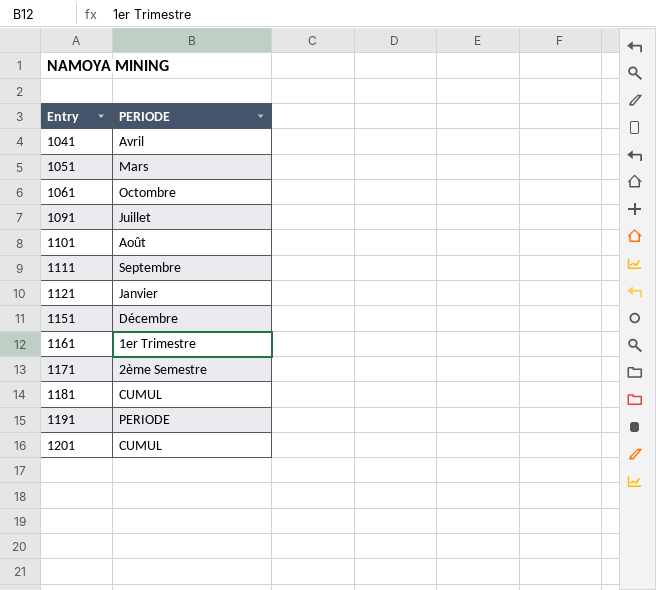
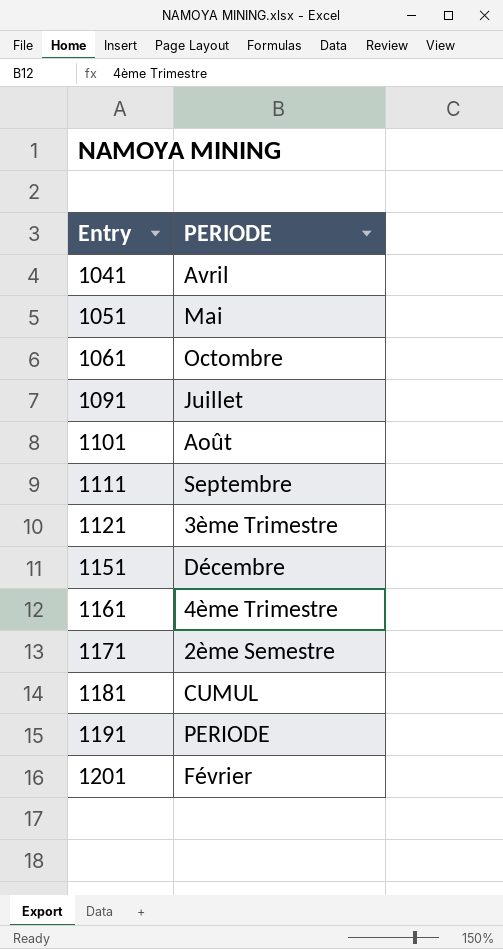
1051 | PERIODE: Mars -> Mai
1121 | PERIODE: Janvier -> 3ème Trimestre
1161 | PERIODE: 1er Trimestre -> 4ème Trimestre
1201 | PERIODE: CUMUL -> Février

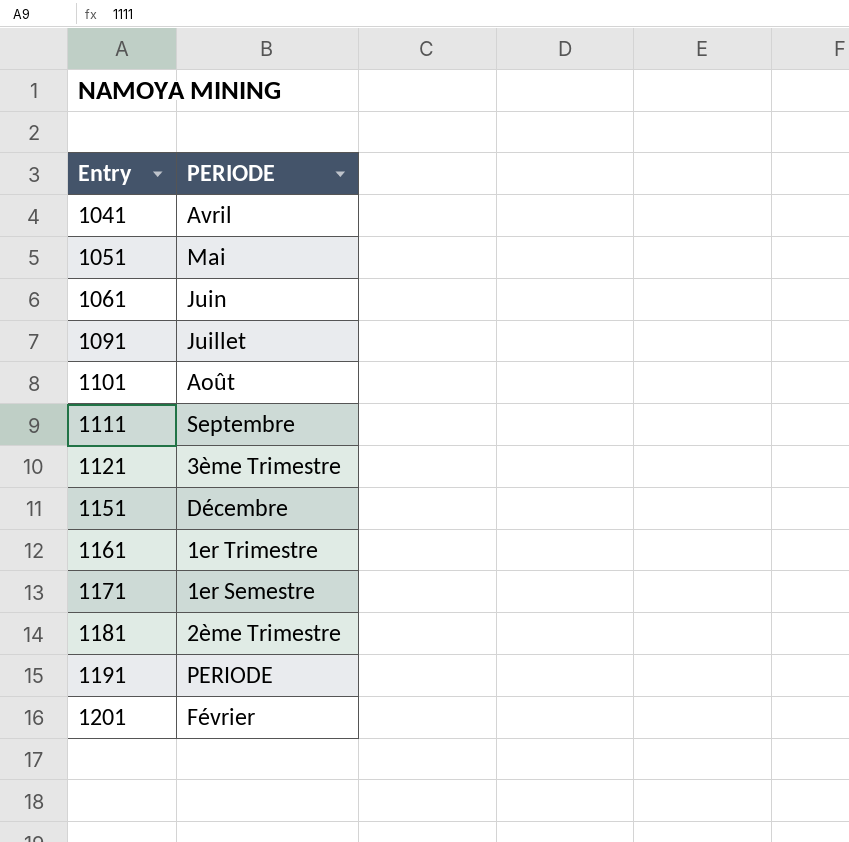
1061 | PERIODE: Octombre -> Juin
1161 | PERIODE: 4ème Trimestre -> 1er Trimestre
1171 | PERIODE: 2ème Semestre -> 1er Semestre
1181 | PERIODE: CUMUL -> 2ème Trimestre

